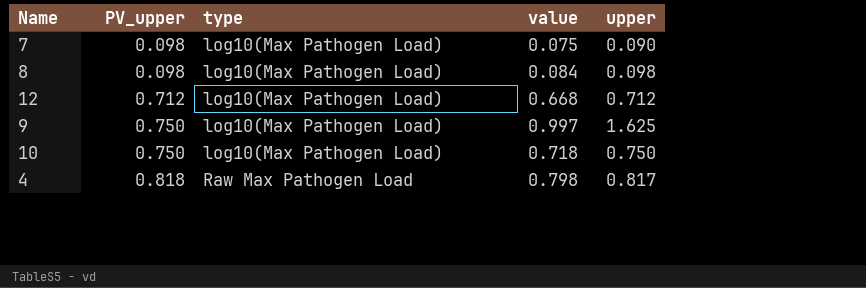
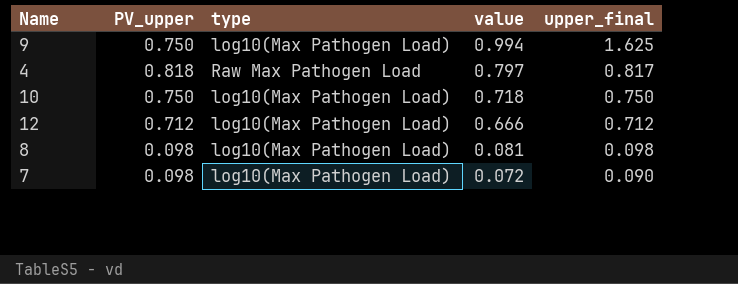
row order: PV_upper ascending -> value descending
column name: upper -> upper_final
9 | value: 0.997 -> 0.994
4 | value: 0.798 -> 0.797
12 | value: 0.668 -> 0.666
8 | value: 0.084 -> 0.081
7 | value: 0.075 -> 0.072

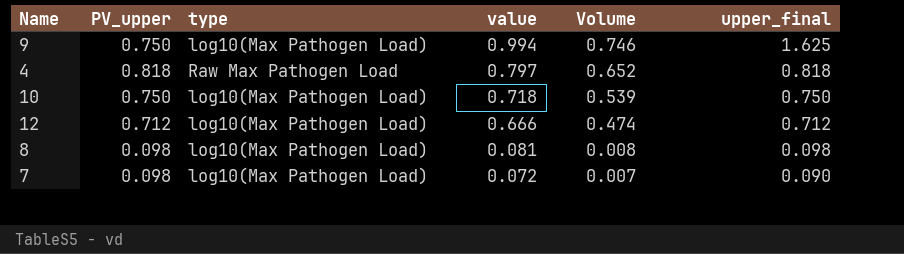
column Volume | formula: none -> [PV_upper] * [value]
4 | upper_final: 0.817 -> 0.818

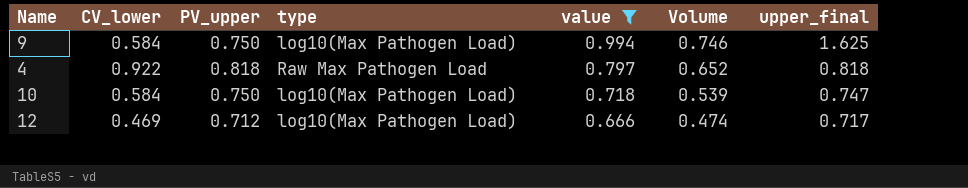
filter: none -> value >= 0.666
column CV_lower | position: none -> 2
10 | upper_final: 0.750 -> 0.747
12 | upper_final: 0.712 -> 0.717

